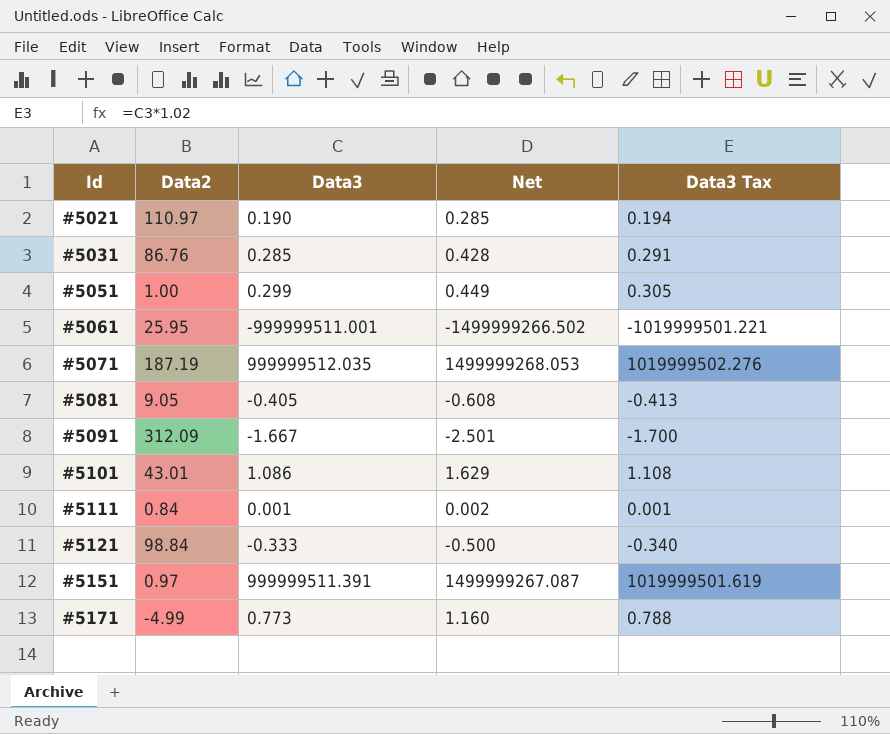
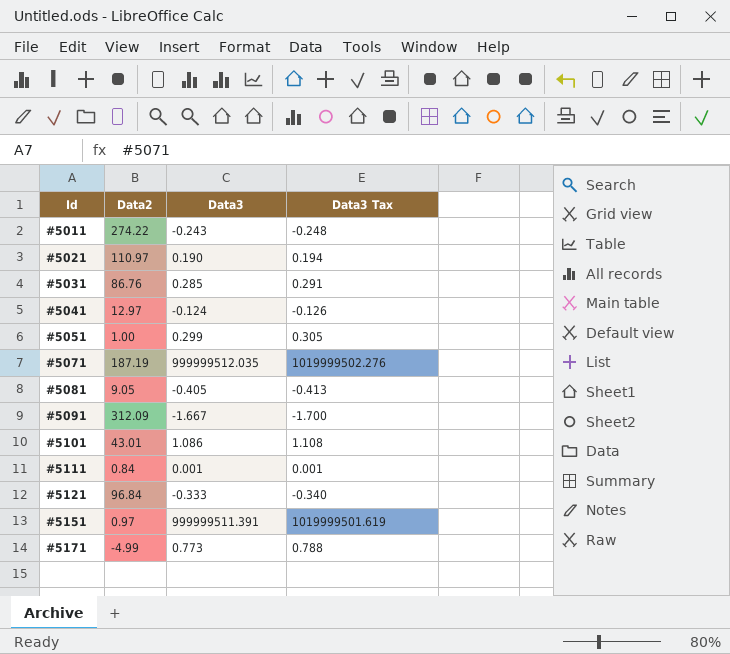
column Net | formula: [Data3] * 1.5 -> none
row #5061: 25.95 | -999999511.001 | -1499999266.502 | -1019999501.221 -> none
row #5011: none -> 274.22 | -0.243 | -0.248
row #5041: none -> 12.97 | -0.124 | -0.126
#5121 | Data2: 98.84 -> 96.84

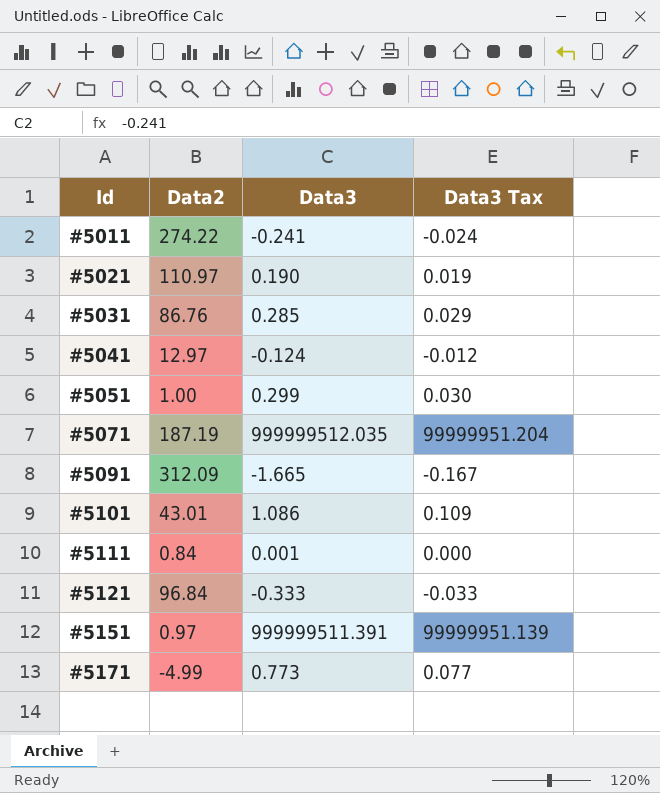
column Data3 Tax | formula: [Data3] * 1.02 -> [Data3] * 0.1
row #5081: 9.05 | -0.405 | -0.413 -> none
#5011 | Data3: -0.243 -> -0.241
#5091 | Data3: -1.667 -> -1.665

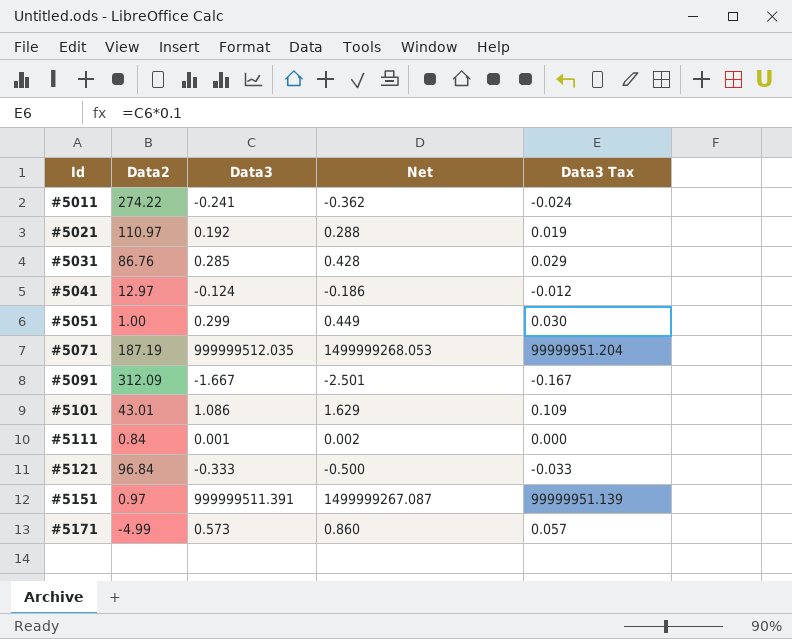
column Net | formula: none -> [Data3] * 1.5
#5021 | Data3: 0.190 -> 0.192
#5091 | Data3: -1.665 -> -1.667
#5171 | Data3: 0.773 -> 0.573
#5171 | Data3 Tax: 0.077 -> 0.057

